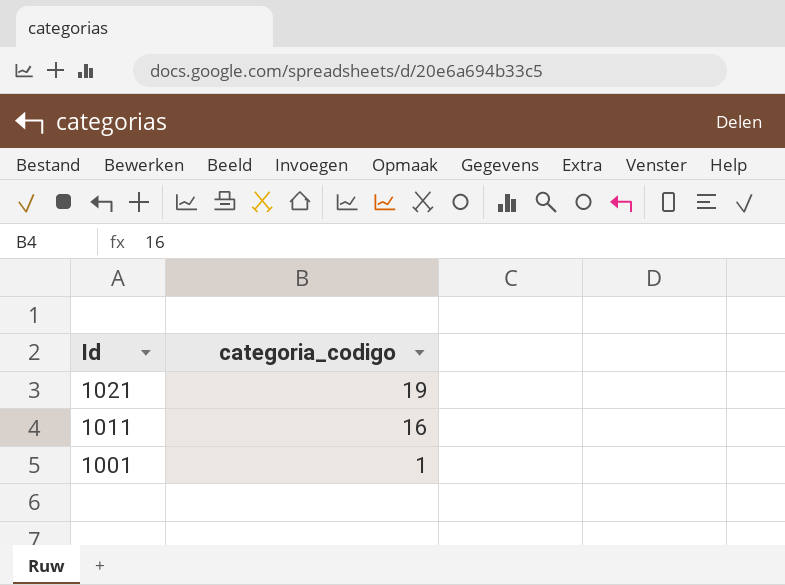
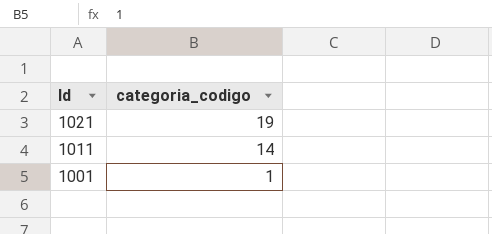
1011 | categoria_codigo: 16 -> 14

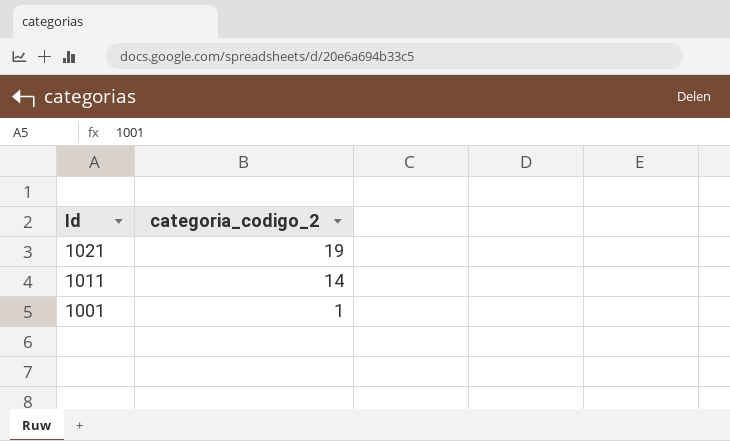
column name: categoria_codigo -> categoria_codigo_2

